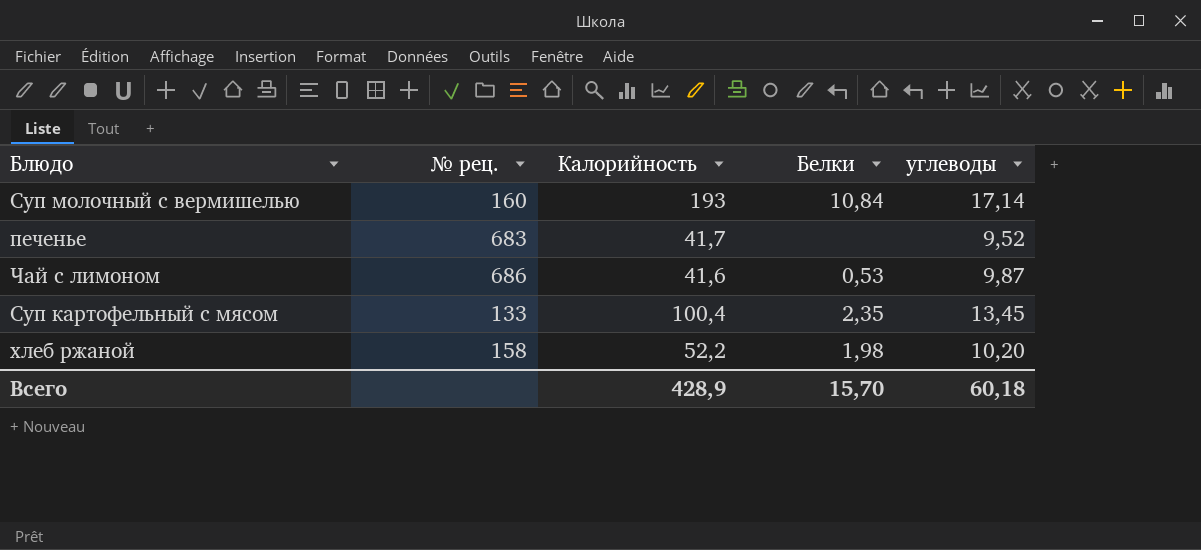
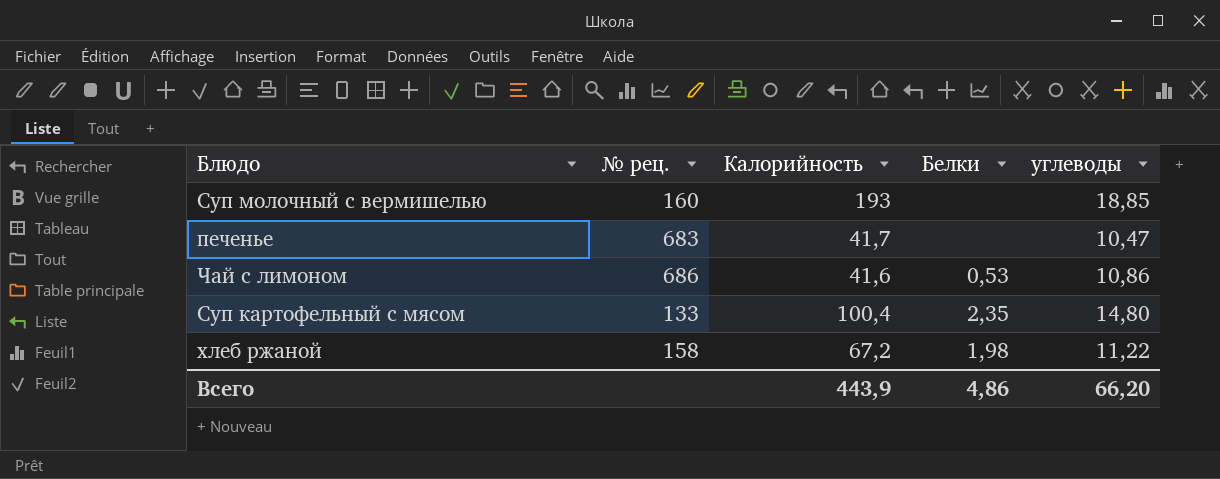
Суп молочный с вермишелью | Белки: 10,84 -> none
Суп молочный с вермишелью | углеводы: 17,14 -> 18,85
печенье | углеводы: 9,52 -> 10,47
Чай с лимоном | углеводы: 9,87 -> 10,86
Суп картофельный с мясом | углеводы: 13,45 -> 14,80
хлеб ржаной | Калорийность: 52,2 -> 67,2
хлеб ржаной | углеводы: 10,20 -> 11,22
Всего | Калорийность: 428,9 -> 443,9
Всего | Белки: 15,70 -> 4,86
Всего | углеводы: 60,18 -> 66,20

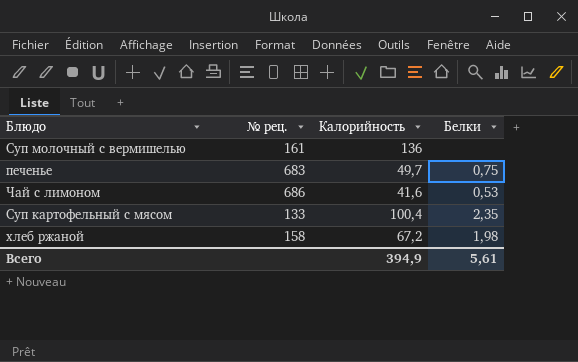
column углеводы | position: 5 -> none
Суп молочный с вермишелью | № рец.: 160 -> 161
Суп молочный с вермишелью | Калорийность: 193 -> 136
печенье | Калорийность: 41,7 -> 49,7
печенье | Белки: none -> 0,75
Всего | Калорийность: 443,9 -> 394,9
Всего | Белки: 4,86 -> 5,61

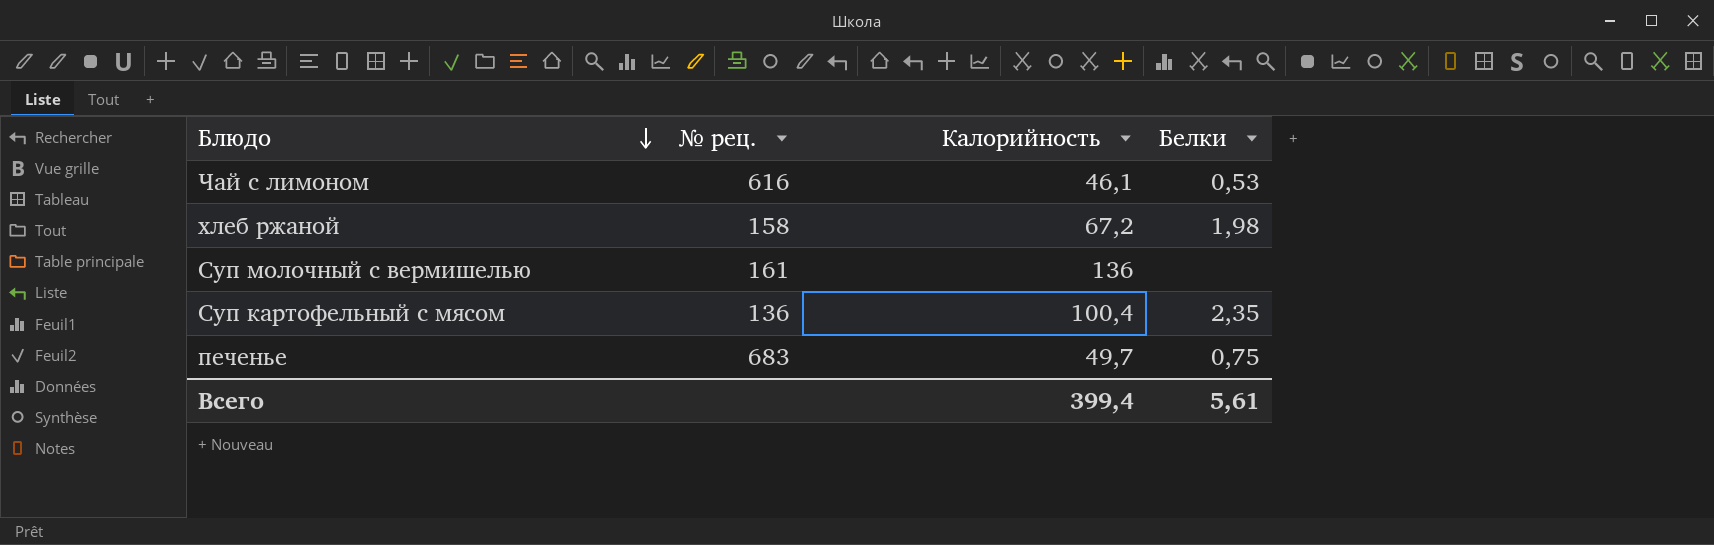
row order: none -> Блюдо descending
Чай с лимоном | № рец.: 686 -> 616
Чай с лимоном | Калорийность: 41,6 -> 46,1
Суп картофельный с мясом | № рец.: 133 -> 136
Всего | Калорийность: 394,9 -> 399,4

